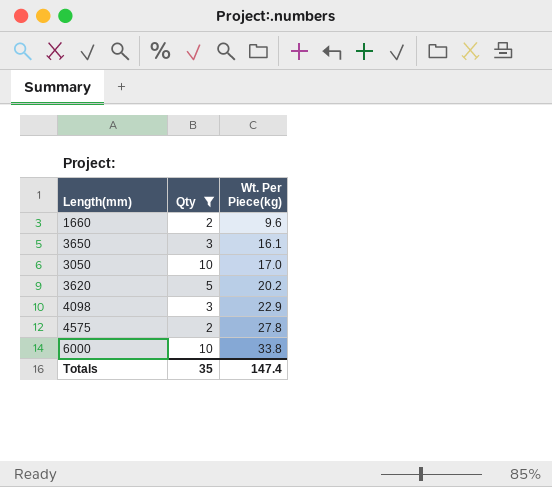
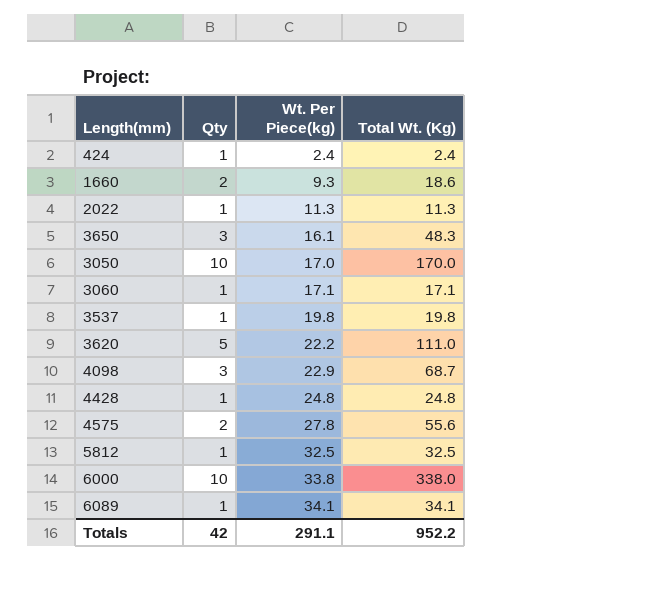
filter: Qty != 1 -> none
column Total Wt. (Kg) | formula: none -> [Qty] * [Wt. Per Piece(kg)]
1660 | Wt. Per Piece(kg): 9.6 -> 9.3
3620 | Wt. Per Piece(kg): 20.2 -> 22.2
Totals | Qty: 35 -> 42
Totals | Wt. Per Piece(kg): 147.4 -> 291.1

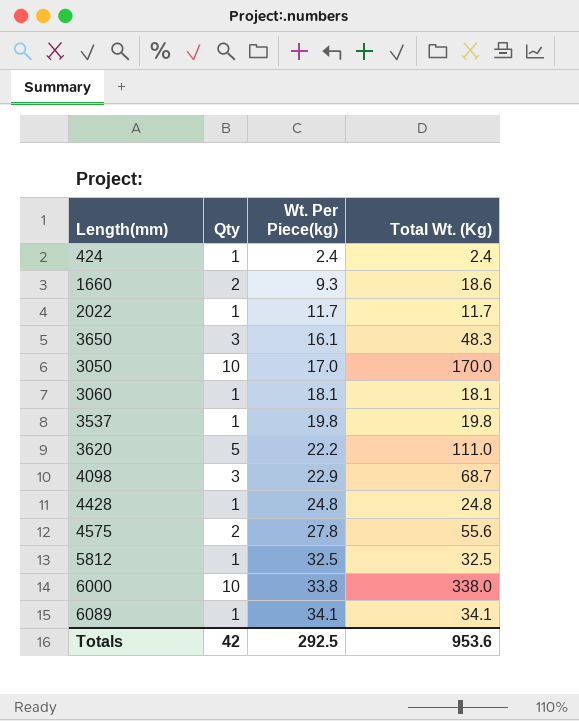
2022 | Wt. Per Piece(kg): 11.3 -> 11.7
2022 | Total Wt. (Kg): 11.3 -> 11.7
3060 | Wt. Per Piece(kg): 17.1 -> 18.1
3060 | Total Wt. (Kg): 17.1 -> 18.1
Totals | Wt. Per Piece(kg): 291.1 -> 292.5
Totals | Total Wt. (Kg): 952.2 -> 953.6

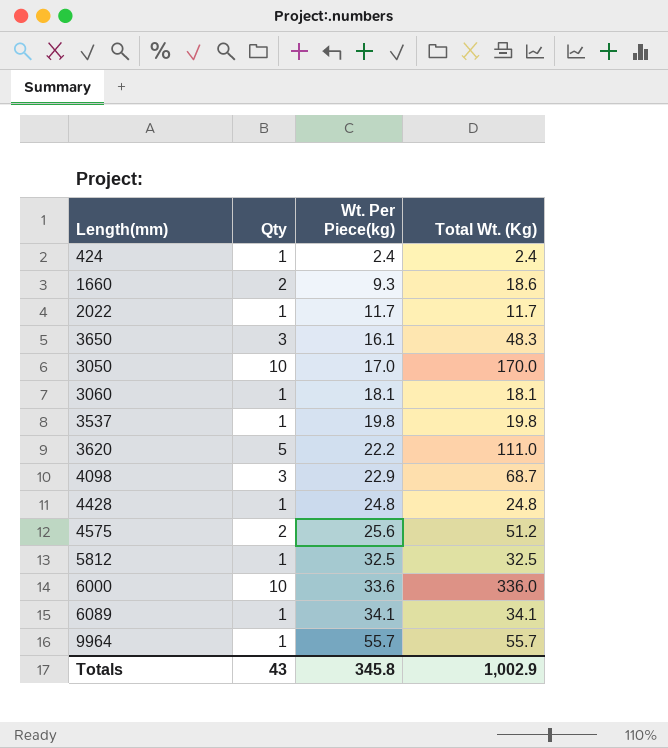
4575 | Wt. Per Piece(kg): 27.8 -> 25.6
4575 | Total Wt. (Kg): 55.6 -> 51.2
6000 | Wt. Per Piece(kg): 33.8 -> 33.6
6000 | Total Wt. (Kg): 338.0 -> 336.0
row 9964: none -> 1 | 55.7 | 55.7
Totals | Qty: 42 -> 43
Totals | Wt. Per Piece(kg): 292.5 -> 345.8
Totals | Total Wt. (Kg): 953.6 -> 1,002.9

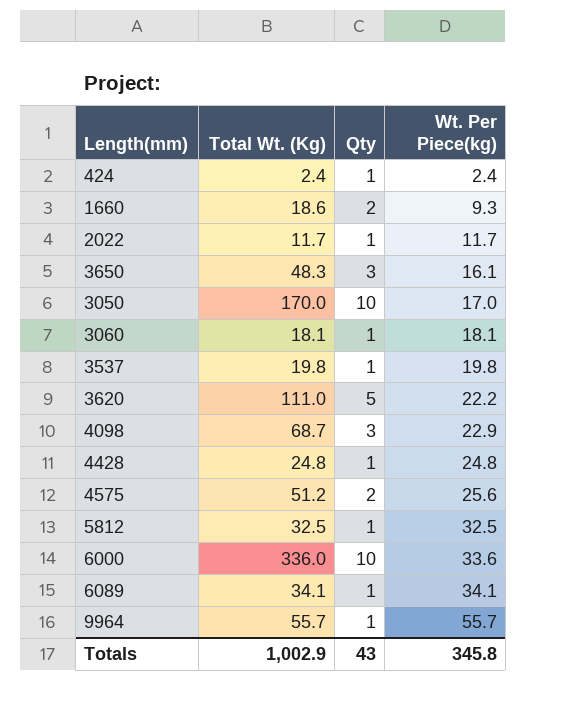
column Total Wt. (Kg) | position: 4 -> 2

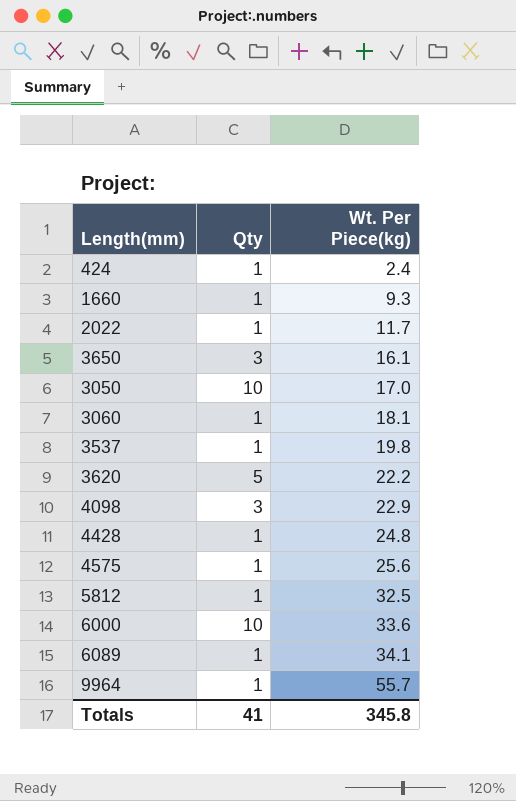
column Total Wt. (Kg) | formula: [Qty] * [Wt. Per Piece(kg)] -> none
1660 | Qty: 2 -> 1
4575 | Qty: 2 -> 1
Totals | Qty: 43 -> 41

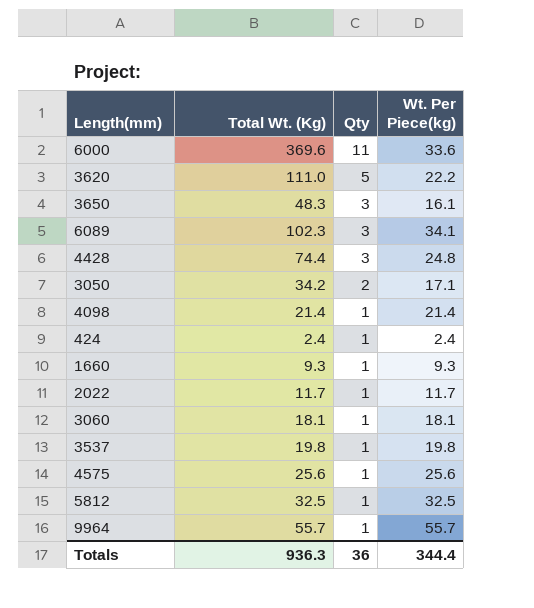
row order: Wt. Per Piece(kg) ascending -> Qty descending
column Total Wt. (Kg) | formula: none -> [Qty] * [Wt. Per Piece(kg)]
6000 | Qty: 10 -> 11
6089 | Qty: 1 -> 3
4428 | Qty: 1 -> 3
3050 | Qty: 10 -> 2
3050 | Wt. Per Piece(kg): 17.0 -> 17.1
4098 | Qty: 3 -> 1
4098 | Wt. Per Piece(kg): 22.9 -> 21.4
Totals | Qty: 41 -> 36
Totals | Wt. Per Piece(kg): 345.8 -> 344.4

